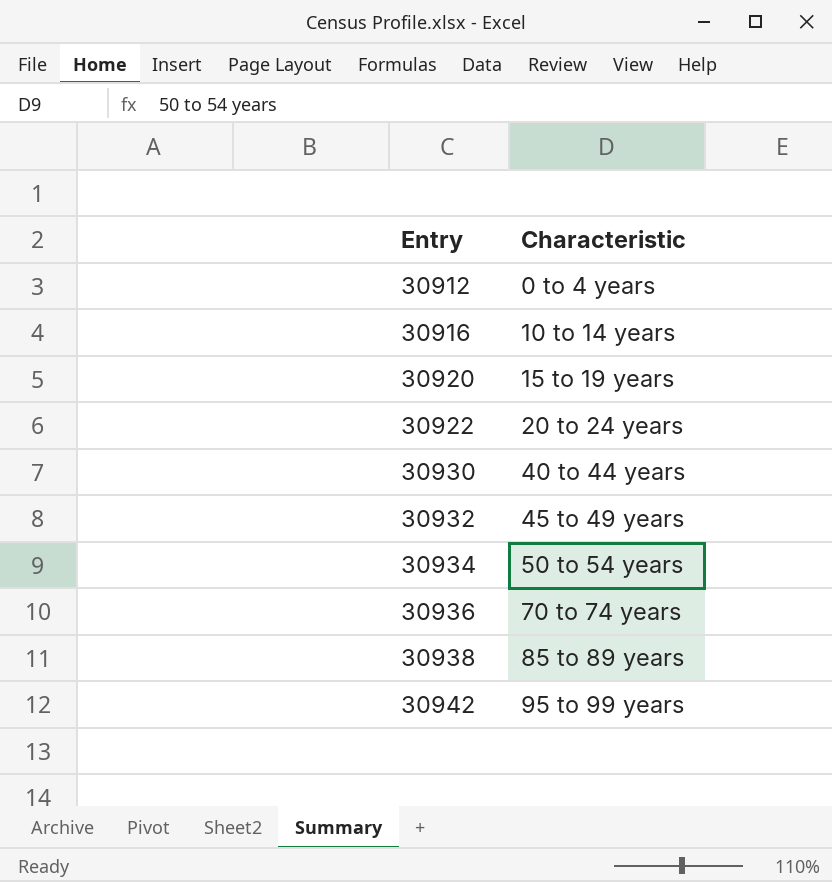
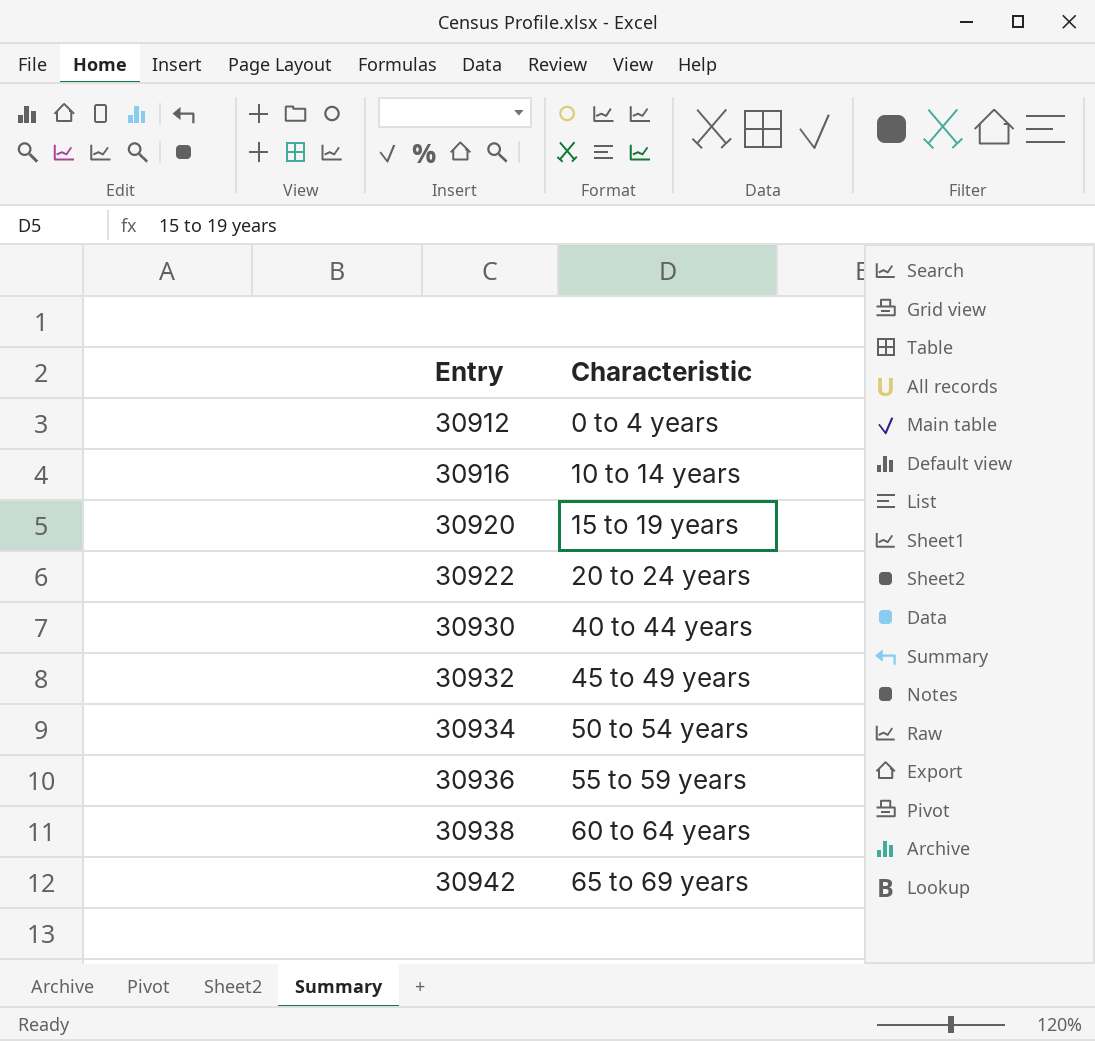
30936 | Characteristic: 70 to 74 years -> 55 to 59 years
30938 | Characteristic: 85 to 89 years -> 60 to 64 years
30942 | Characteristic: 95 to 99 years -> 65 to 69 years

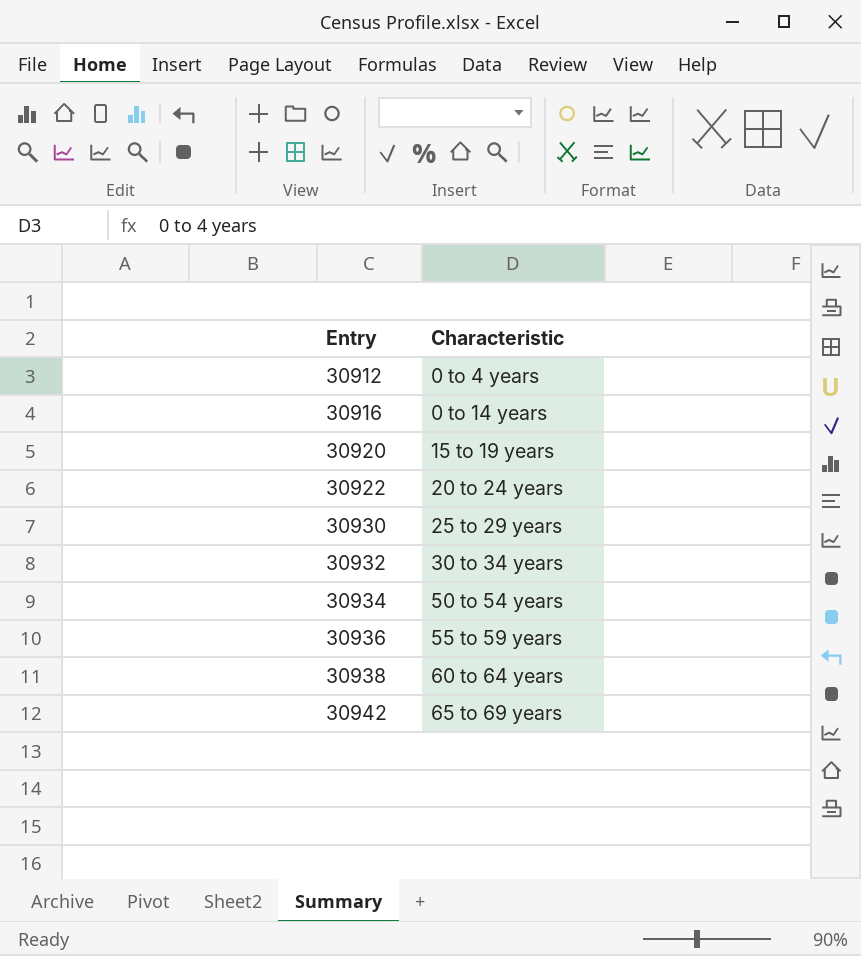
30916 | Characteristic: 10 to 14 years -> 0 to 14 years
30930 | Characteristic: 40 to 44 years -> 25 to 29 years
30932 | Characteristic: 45 to 49 years -> 30 to 34 years

